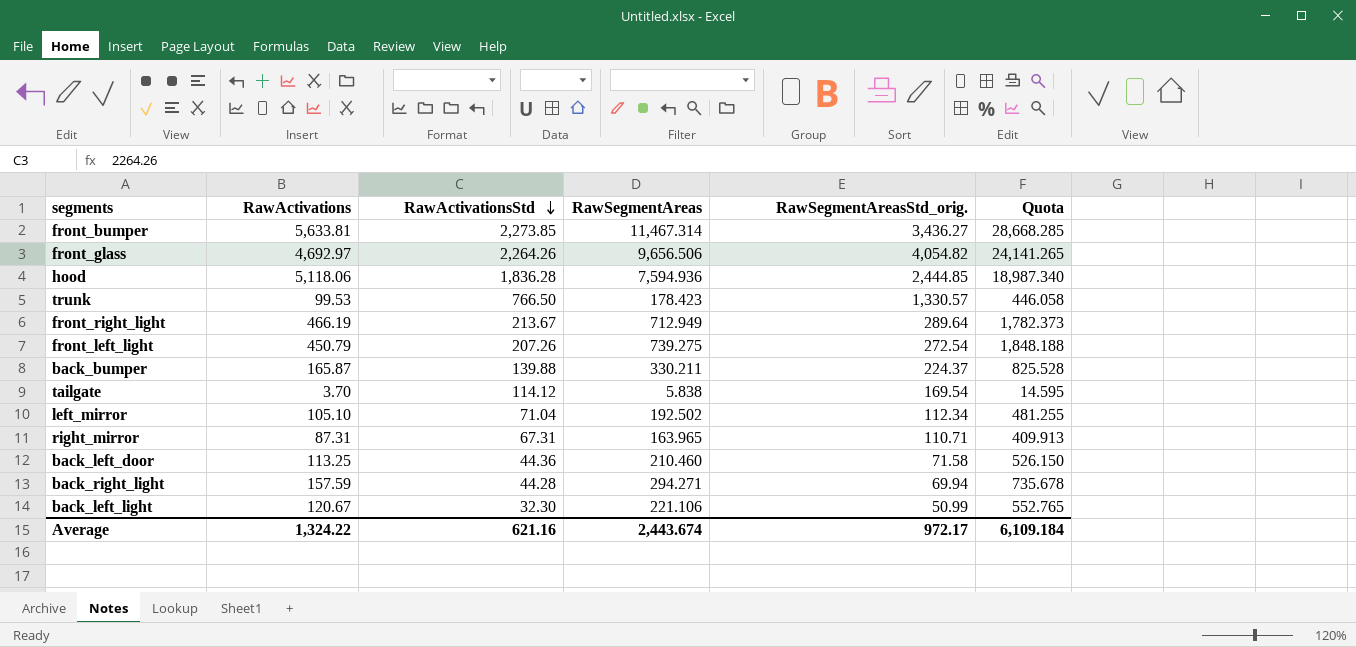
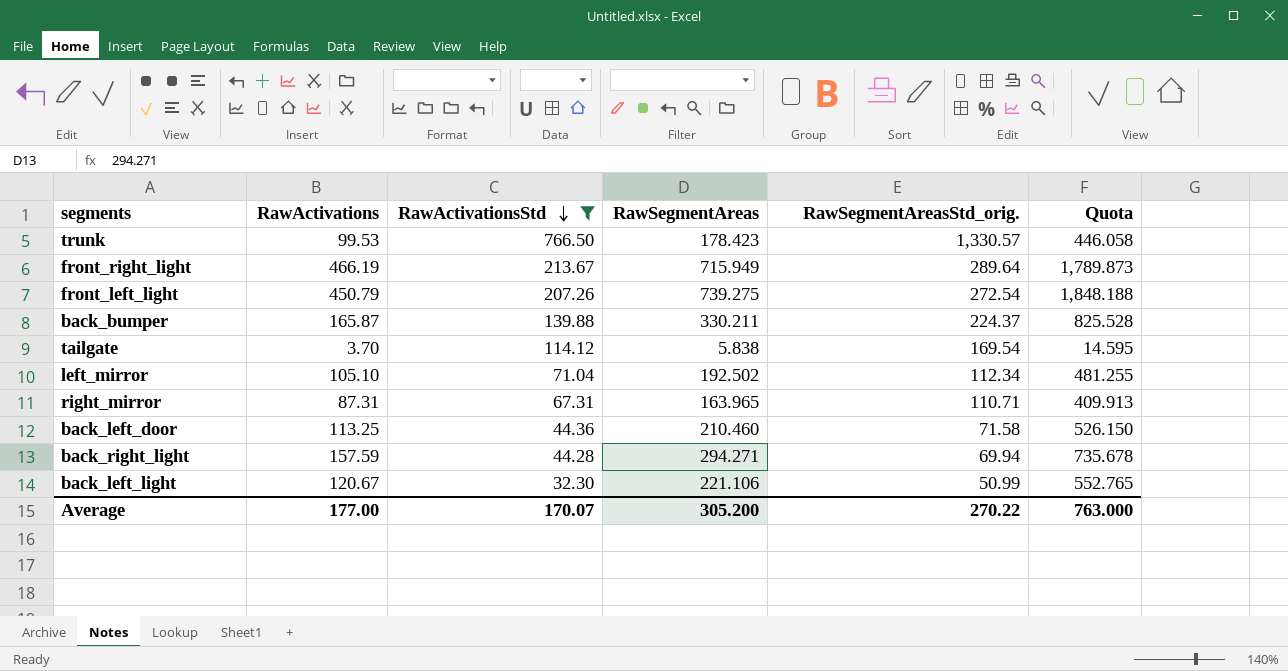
filter: none -> RawActivationsStd <= 766.50
front_right_light | RawSegmentAreas: 712.949 -> 715.949
front_right_light | Quota: 1,782.373 -> 1,789.873
Average | RawActivations: 1,324.22 -> 177.00
Average | RawActivationsStd: 621.16 -> 170.07
Average | RawSegmentAreas: 2,443.674 -> 305.200
Average | RawSegmentAreasStd_orig.: 972.17 -> 270.22
Average | Quota: 6,109.184 -> 763.000

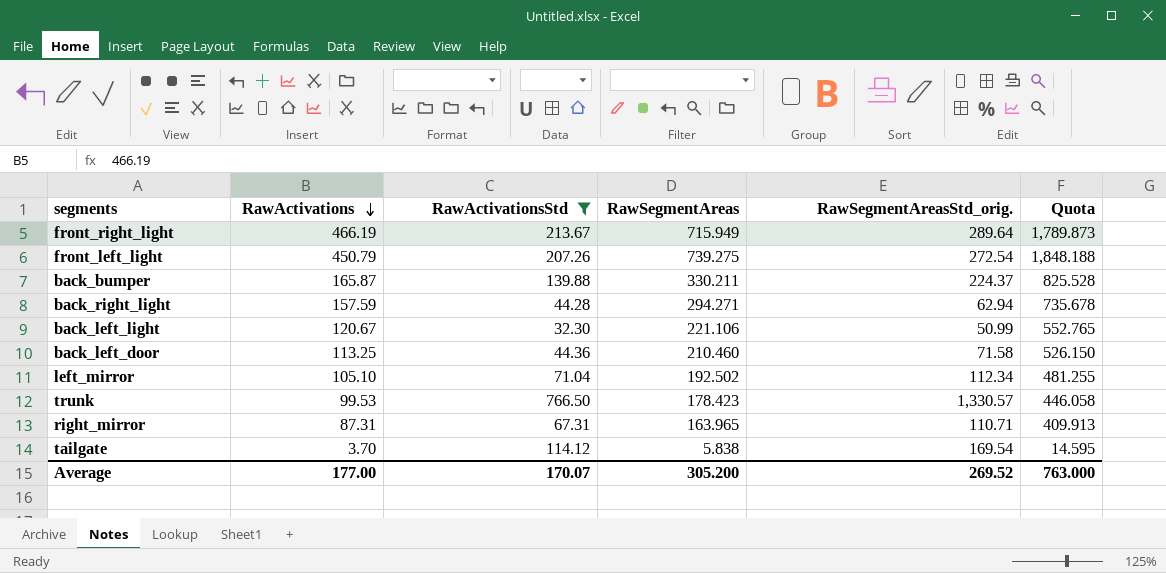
row order: RawActivationsStd descending -> RawActivations descending
back_right_light | RawSegmentAreasStd_orig.: 69.94 -> 62.94
Average | RawSegmentAreasStd_orig.: 270.22 -> 269.52

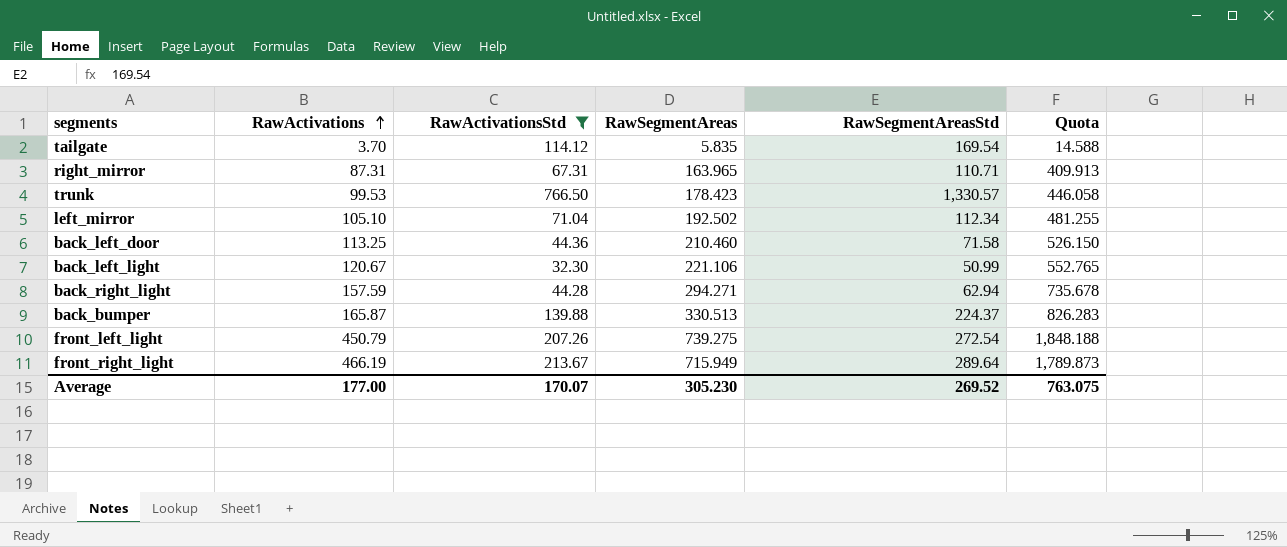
row order: RawActivations descending -> RawActivations ascending
column name: RawSegmentAreasStd_orig. -> RawSegmentAreasStd
tailgate | RawSegmentAreas: 5.838 -> 5.835
tailgate | Quota: 14.595 -> 14.588
back_bumper | RawSegmentAreas: 330.211 -> 330.513
back_bumper | Quota: 825.528 -> 826.283
Average | RawSegmentAreas: 305.200 -> 305.230
Average | Quota: 763.000 -> 763.075

